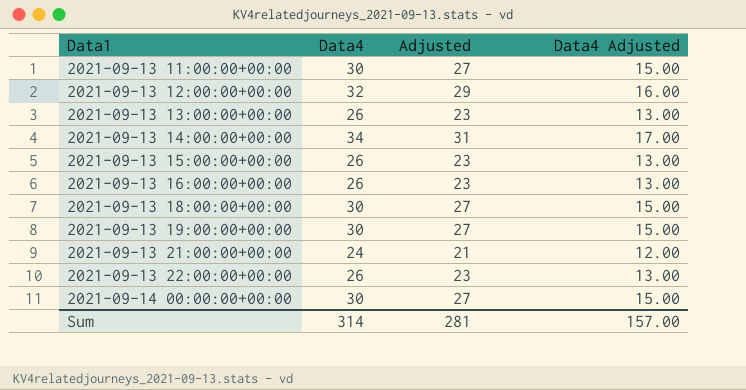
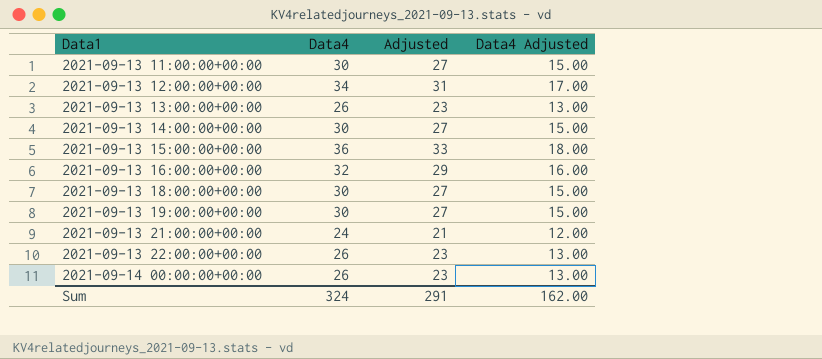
2021-09-13 12:00:00+00:00 | Data4: 32 -> 34
2021-09-13 12:00:00+00:00 | Adjusted: 29 -> 31
2021-09-13 12:00:00+00:00 | Data4 Adjusted: 16.00 -> 17.00
2021-09-13 14:00:00+00:00 | Data4: 34 -> 30
2021-09-13 14:00:00+00:00 | Adjusted: 31 -> 27
2021-09-13 14:00:00+00:00 | Data4 Adjusted: 17.00 -> 15.00
2021-09-13 15:00:00+00:00 | Data4: 26 -> 36
2021-09-13 15:00:00+00:00 | Adjusted: 23 -> 33
2021-09-13 15:00:00+00:00 | Data4 Adjusted: 13.00 -> 18.00
2021-09-13 16:00:00+00:00 | Data4: 26 -> 32
2021-09-13 16:00:00+00:00 | Adjusted: 23 -> 29
2021-09-13 16:00:00+00:00 | Data4 Adjusted: 13.00 -> 16.00
2021-09-14 00:00:00+00:00 | Data4: 30 -> 26
2021-09-14 00:00:00+00:00 | Adjusted: 27 -> 23
2021-09-14 00:00:00+00:00 | Data4 Adjusted: 15.00 -> 13.00
Sum | Data4: 314 -> 324
Sum | Adjusted: 281 -> 291
Sum | Data4 Adjusted: 157.00 -> 162.00

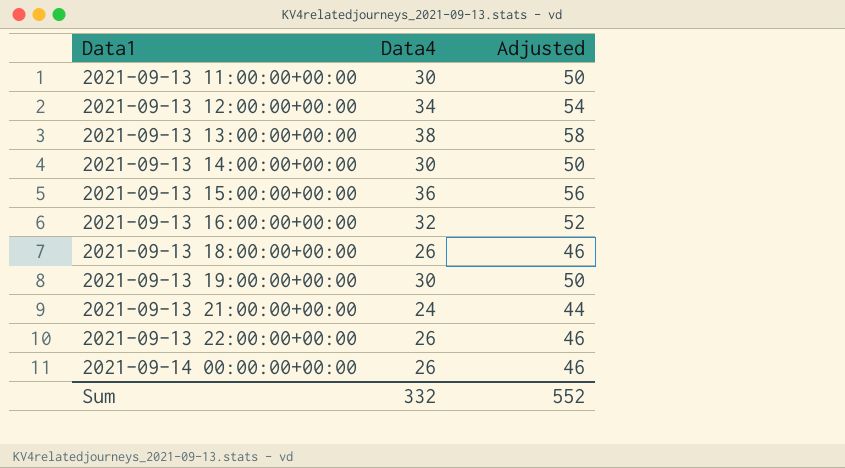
column Data4 Adjusted | formula: [Data4] * 0.5 -> none
column Adjusted | formula: [Data4] - 3 -> [Data4] + 20
2021-09-13 13:00:00+00:00 | Data4: 26 -> 38
2021-09-13 18:00:00+00:00 | Data4: 30 -> 26
Sum | Data4: 324 -> 332
Sum | Adjusted: 291 -> 552

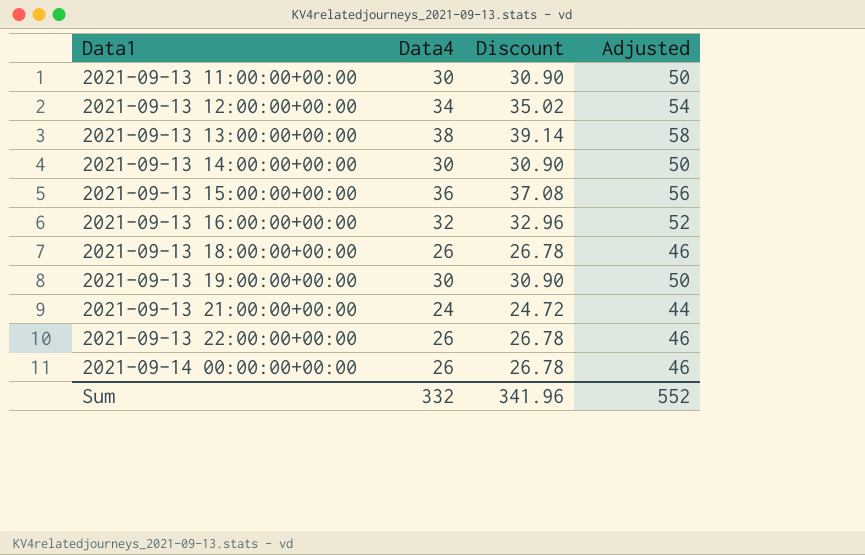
column Discount | formula: none -> [Data4] * 1.03

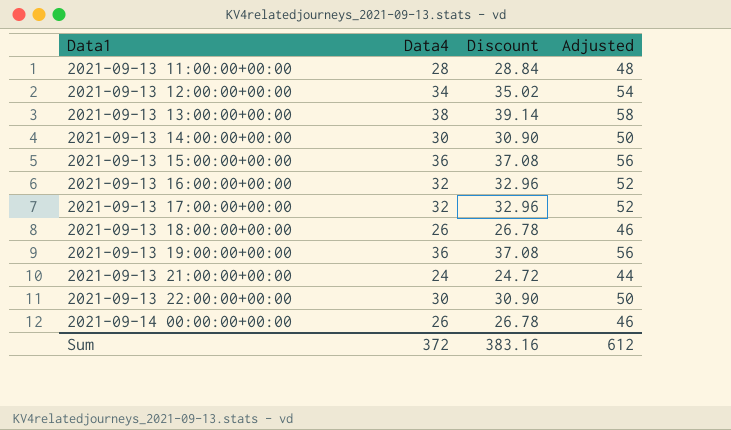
2021-09-13 11:00:00+00:00 | Data4: 30 -> 28
2021-09-13 11:00:00+00:00 | Discount: 30.90 -> 28.84
2021-09-13 11:00:00+00:00 | Adjusted: 50 -> 48
row 2021-09-13 17:00:00+00:00: none -> 32 | 32.96 | 52
2021-09-13 19:00:00+00:00 | Data4: 30 -> 36
2021-09-13 19:00:00+00:00 | Discount: 30.90 -> 37.08
2021-09-13 19:00:00+00:00 | Adjusted: 50 -> 56
2021-09-13 22:00:00+00:00 | Data4: 26 -> 30
2021-09-13 22:00:00+00:00 | Discount: 26.78 -> 30.90
2021-09-13 22:00:00+00:00 | Adjusted: 46 -> 50
Sum | Data4: 332 -> 372
Sum | Discount: 341.96 -> 383.16
Sum | Adjusted: 552 -> 612

